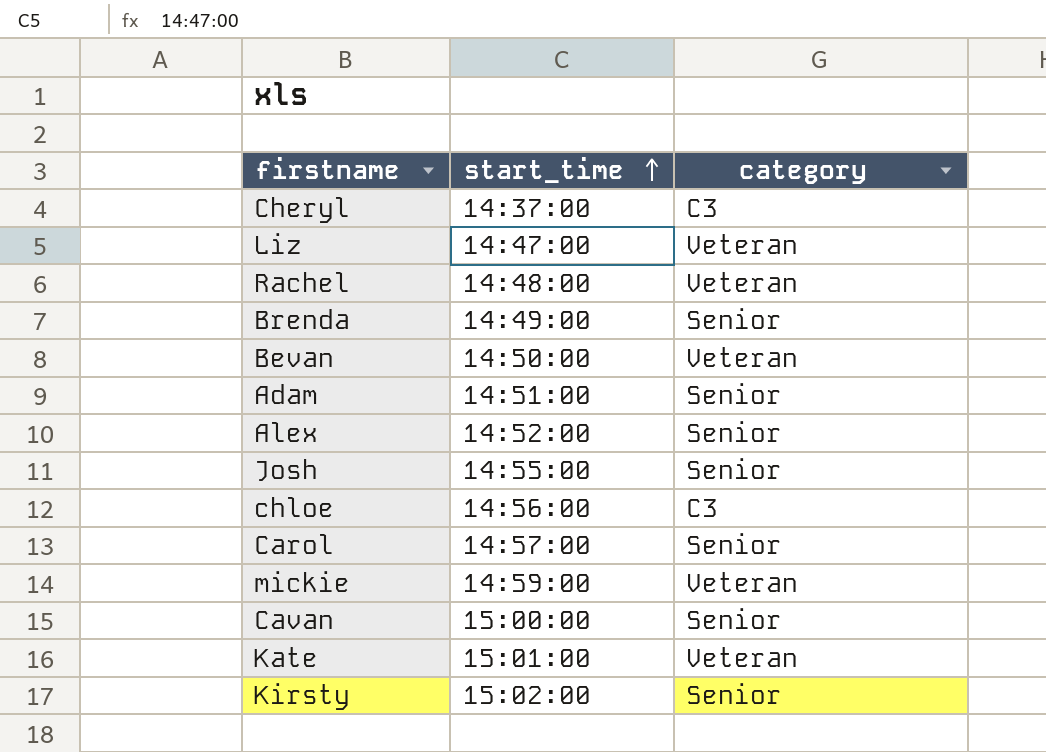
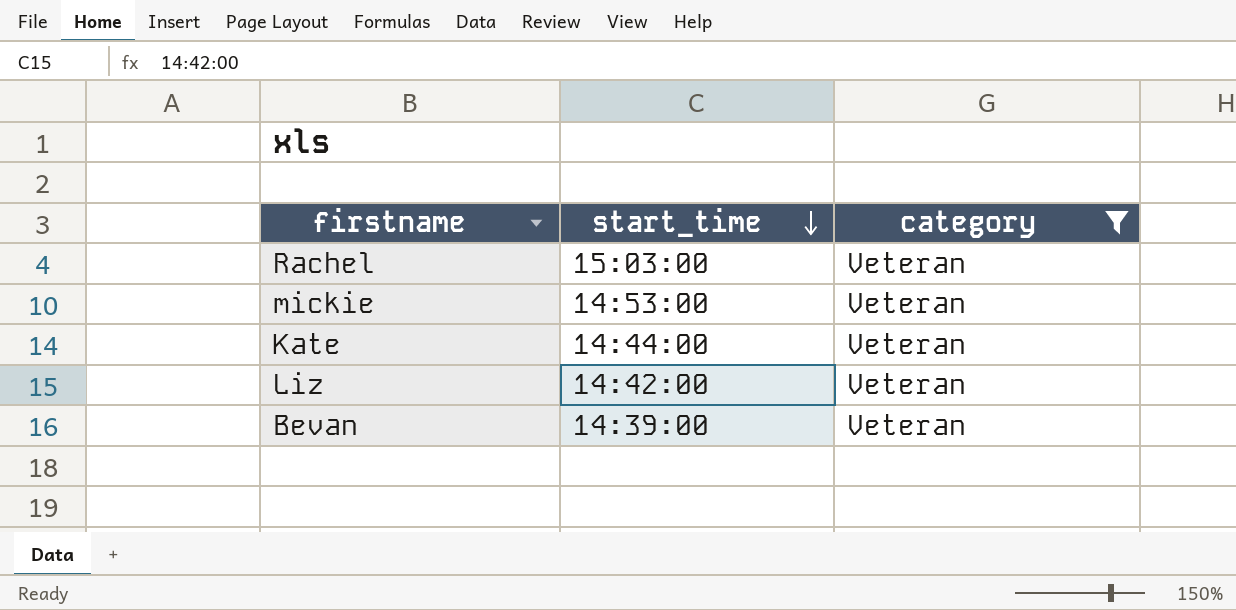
filter: none -> category = Veteran
row order: start_time ascending -> start_time descending
Rachel | start_time: 14:48:00 -> 15:03:00
mickie | start_time: 14:59:00 -> 14:53:00
Kate | start_time: 15:01:00 -> 14:44:00
Liz | start_time: 14:47:00 -> 14:42:00
Bevan | start_time: 14:50:00 -> 14:39:00

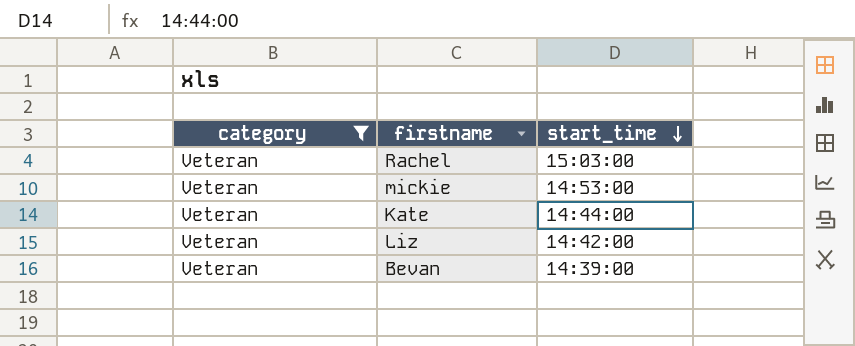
column category | position: 3 -> 1

